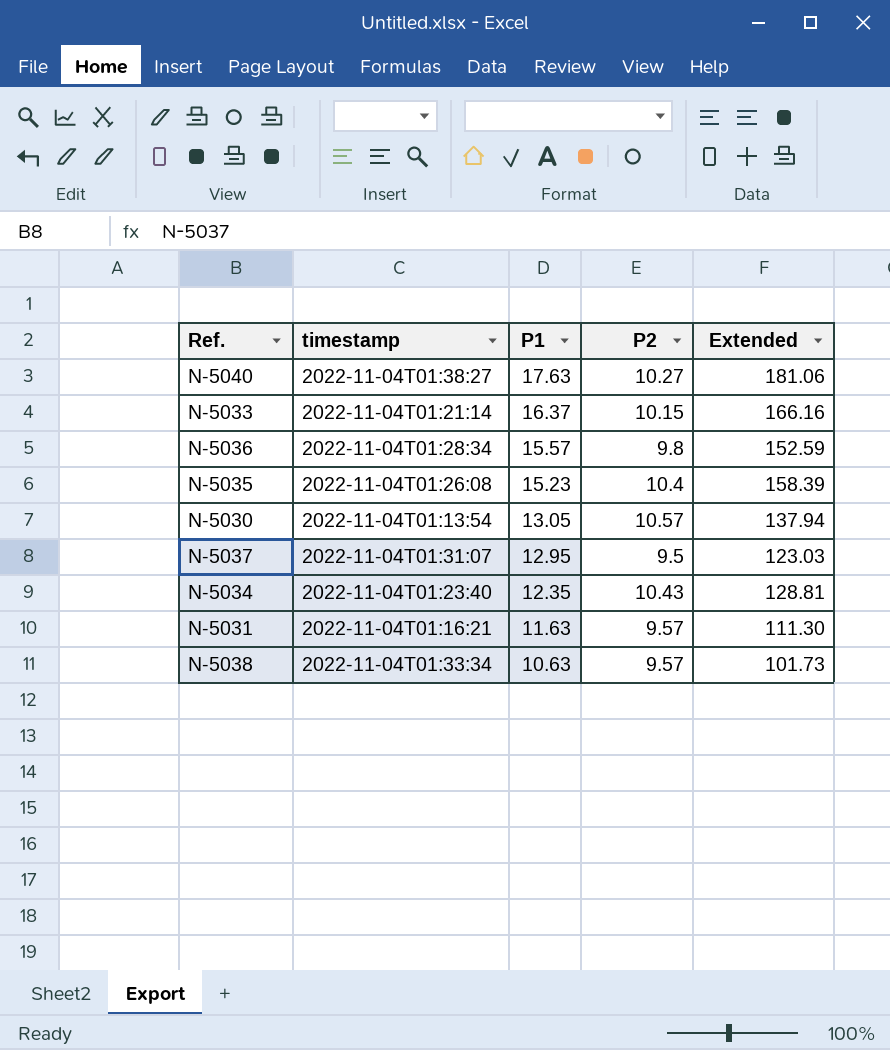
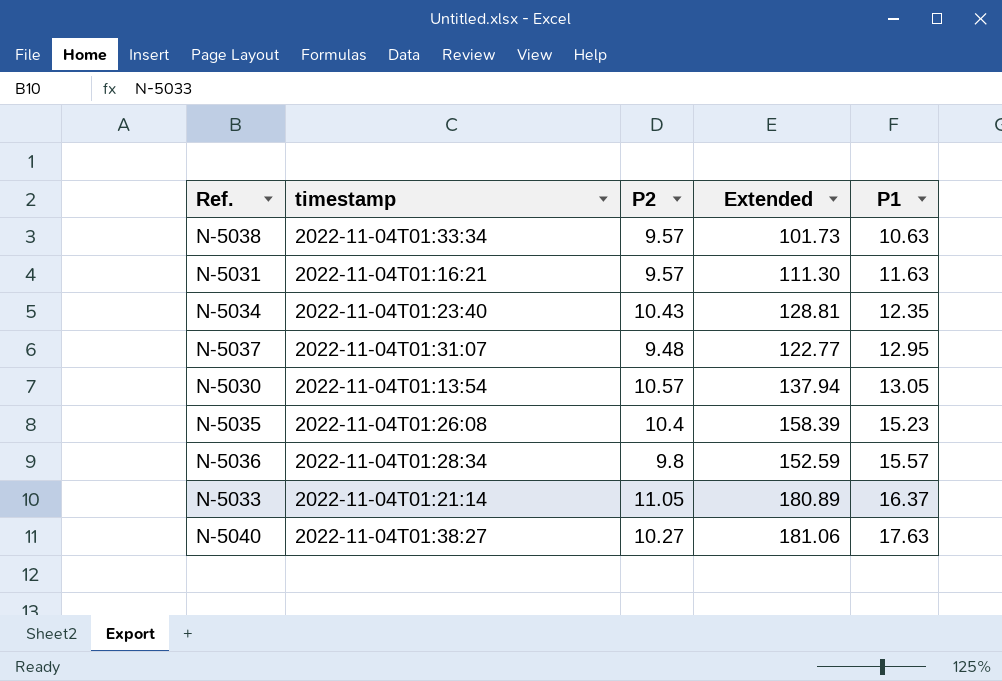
row order: P1 descending -> P1 ascending
column P1 | position: 3 -> 5
N-5037 | P2: 9.5 -> 9.48
N-5037 | Extended: 123.03 -> 122.77
N-5033 | P2: 10.15 -> 11.05
N-5033 | Extended: 166.16 -> 180.89

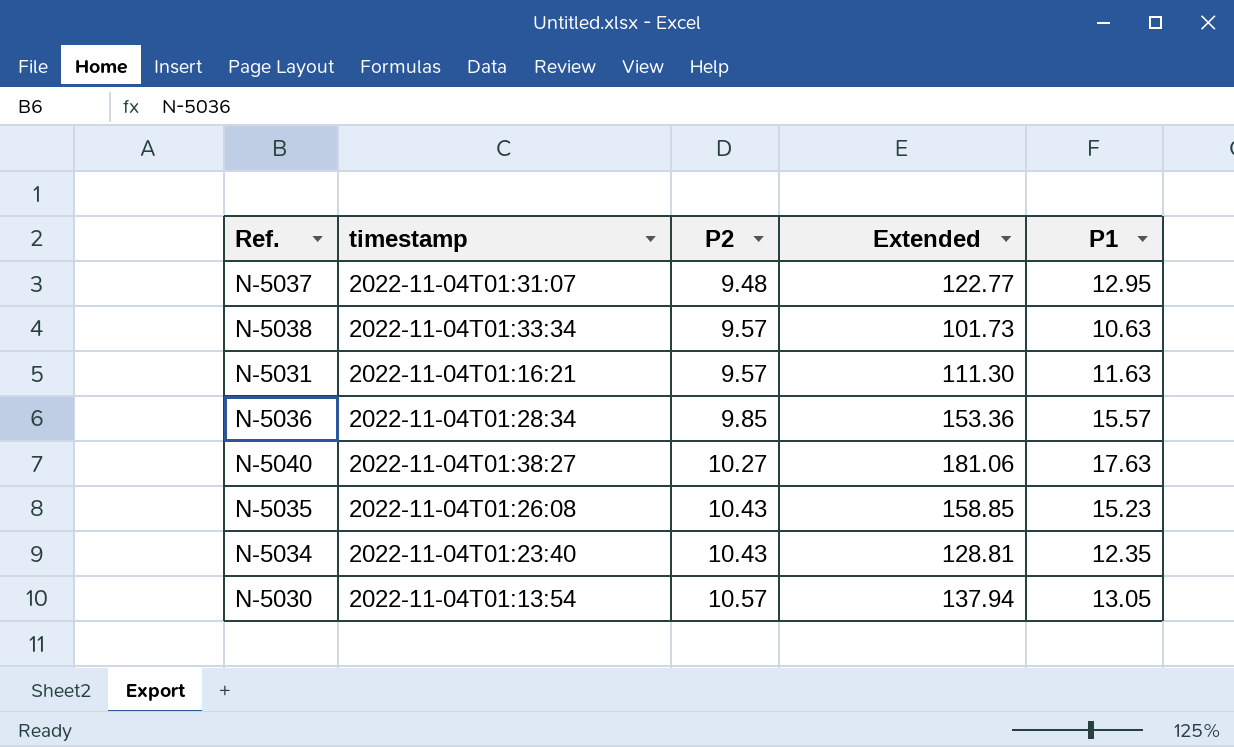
row order: P1 ascending -> P2 ascending
row N-5033: 2022-11-04T01:21:14 | 11.05 | 180.89 | 16.37 -> none
N-5036 | P2: 9.8 -> 9.85
N-5036 | Extended: 152.59 -> 153.36
N-5035 | P2: 10.4 -> 10.43
N-5035 | Extended: 158.39 -> 158.85

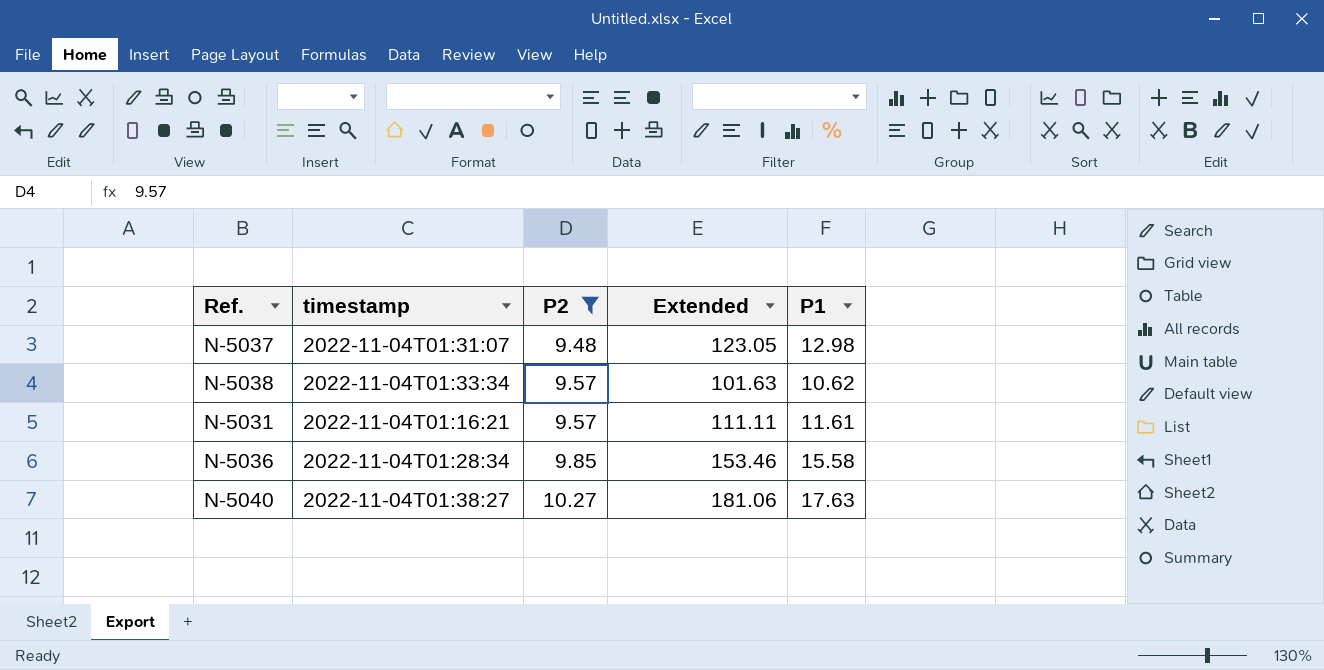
filter: none -> P2 <= 10.27
N-5037 | Extended: 122.77 -> 123.05
N-5037 | P1: 12.95 -> 12.98
N-5038 | Extended: 101.73 -> 101.63
N-5038 | P1: 10.63 -> 10.62
N-5031 | Extended: 111.30 -> 111.11
N-5031 | P1: 11.63 -> 11.61
N-5036 | Extended: 153.36 -> 153.46
N-5036 | P1: 15.57 -> 15.58

